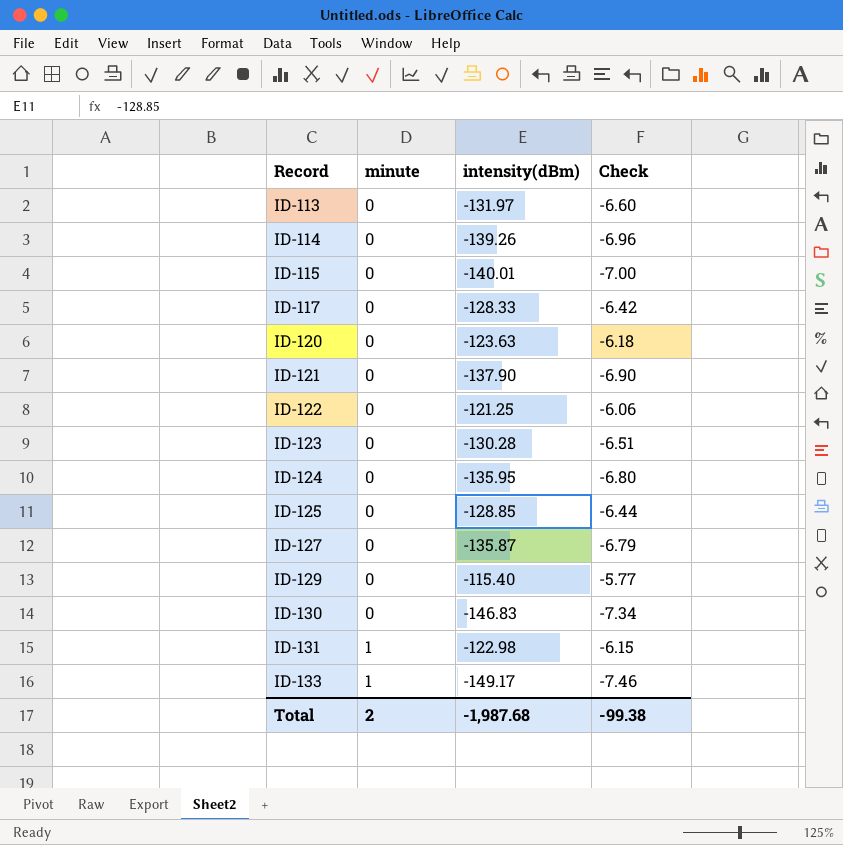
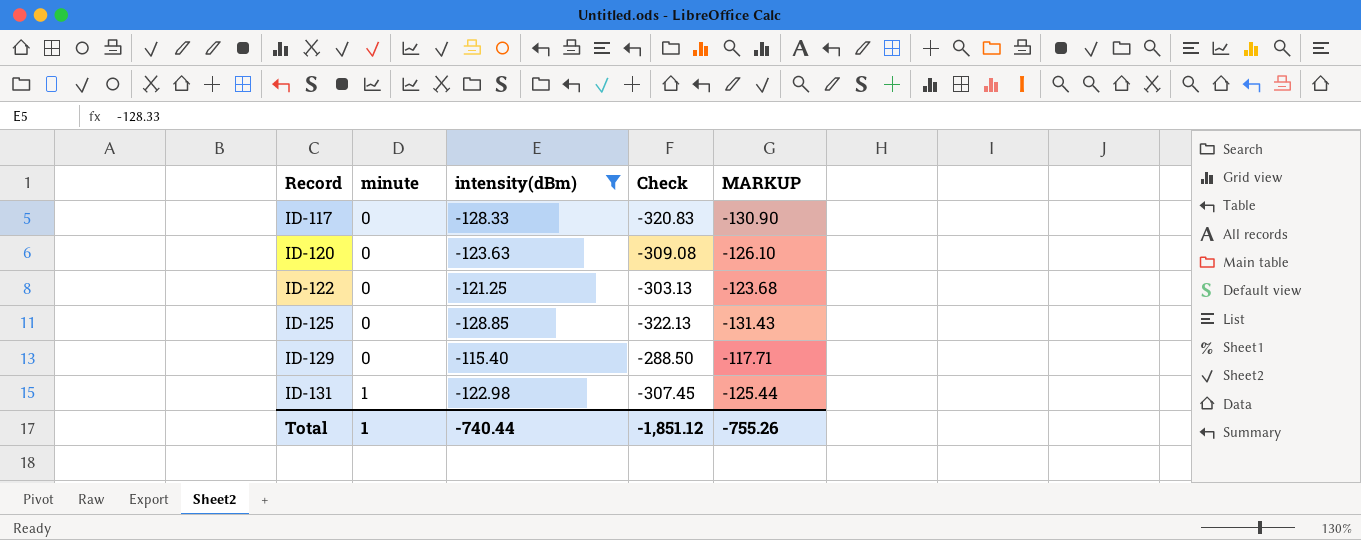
filter: none -> intensity(dBm) >= -128.85
column Check | formula: [intensity(dBm)] * 0.05 -> [intensity(dBm)] * 2.5
column MARKUP | formula: none -> [intensity(dBm)] * 1.02
Total | minute: 2 -> 1
Total | intensity(dBm): -1,987.68 -> -740.44
Total | Check: -99.38 -> -1,851.12

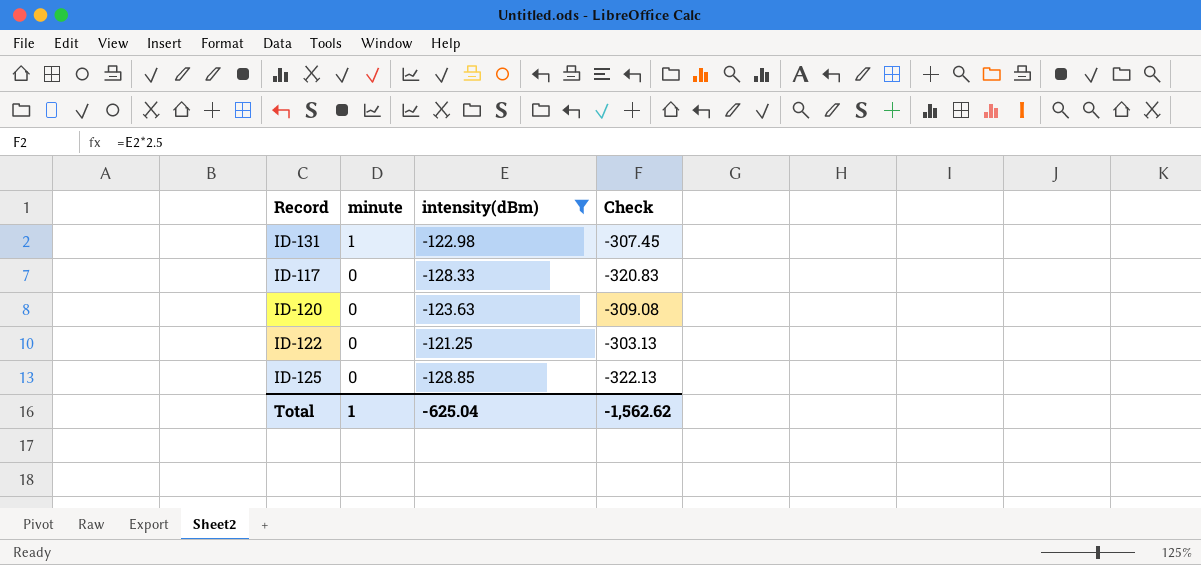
row order: Record ascending -> minute descending
column MARKUP | formula: [intensity(dBm)] * 1.02 -> none
row ID-129: 0 | -115.40 | -288.50 | -117.71 -> none
Total | intensity(dBm): -740.44 -> -625.04
Total | Check: -1,851.12 -> -1,562.62

